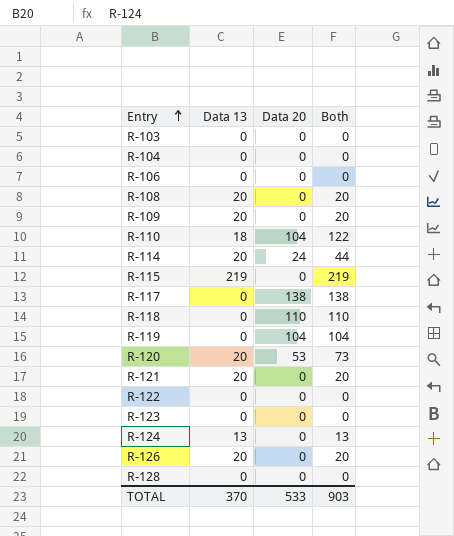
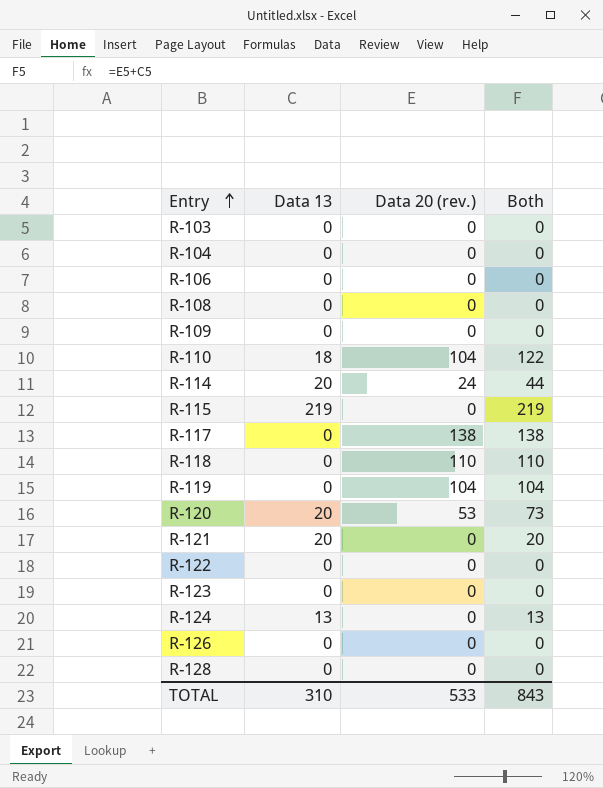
column name: Data 20 -> Data 20 (rev.)
R-108 | Data 13: 20 -> 0
R-108 | Both: 20 -> 0
R-109 | Data 13: 20 -> 0
R-109 | Both: 20 -> 0
R-126 | Data 13: 20 -> 0
R-126 | Both: 20 -> 0
TOTAL | Data 13: 370 -> 310
TOTAL | Both: 903 -> 843

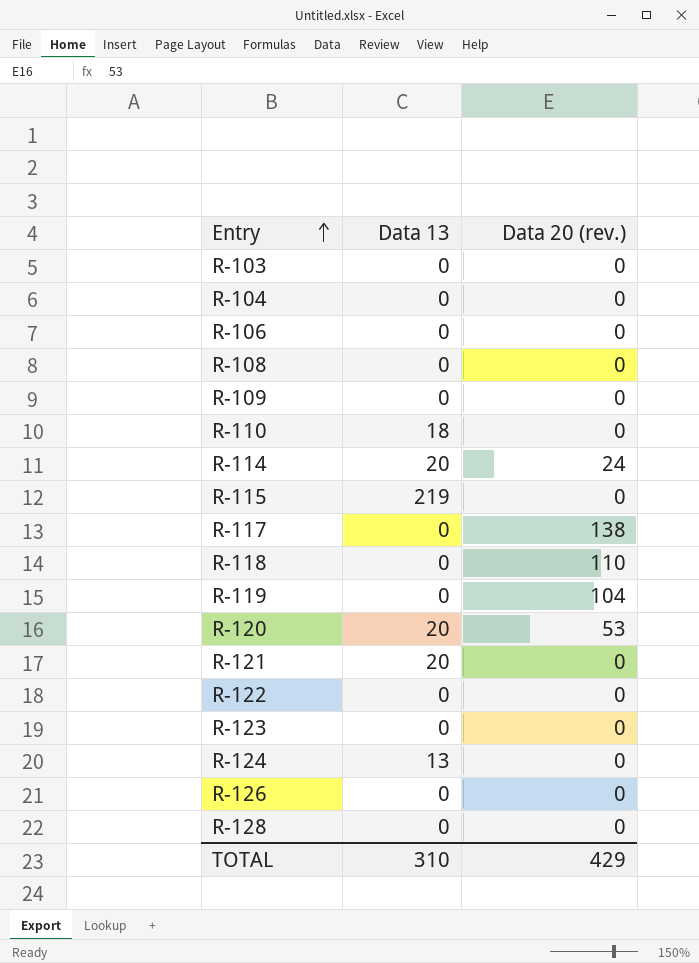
column Both | formula: [Data 13] + [Data 20 (rev.)] -> none
R-110 | Data 20 (rev.): 104 -> 0
TOTAL | Data 20 (rev.): 533 -> 429

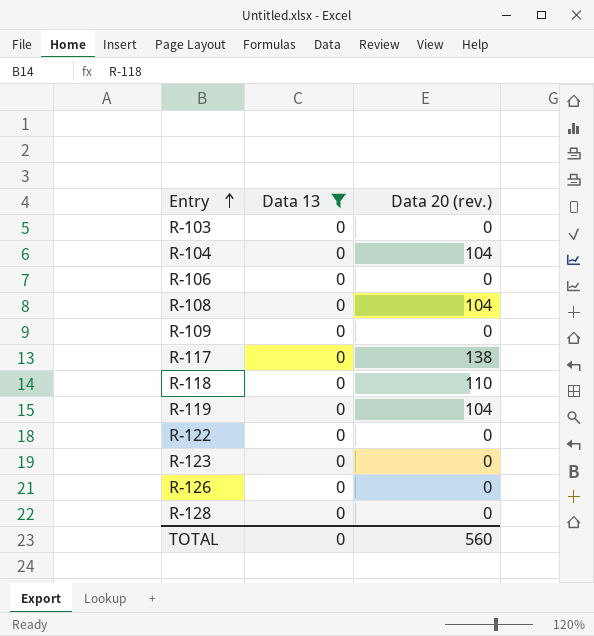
filter: none -> Data 13 = 0
R-104 | Data 20 (rev.): 0 -> 104
R-108 | Data 20 (rev.): 0 -> 104
TOTAL | Data 13: 310 -> 0
TOTAL | Data 20 (rev.): 429 -> 560

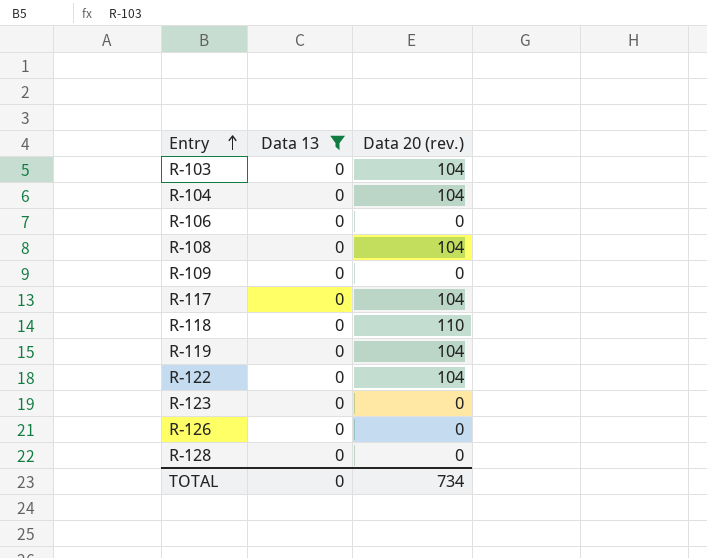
R-103 | Data 20 (rev.): 0 -> 104
R-117 | Data 20 (rev.): 138 -> 104
R-122 | Data 20 (rev.): 0 -> 104
TOTAL | Data 20 (rev.): 560 -> 734

